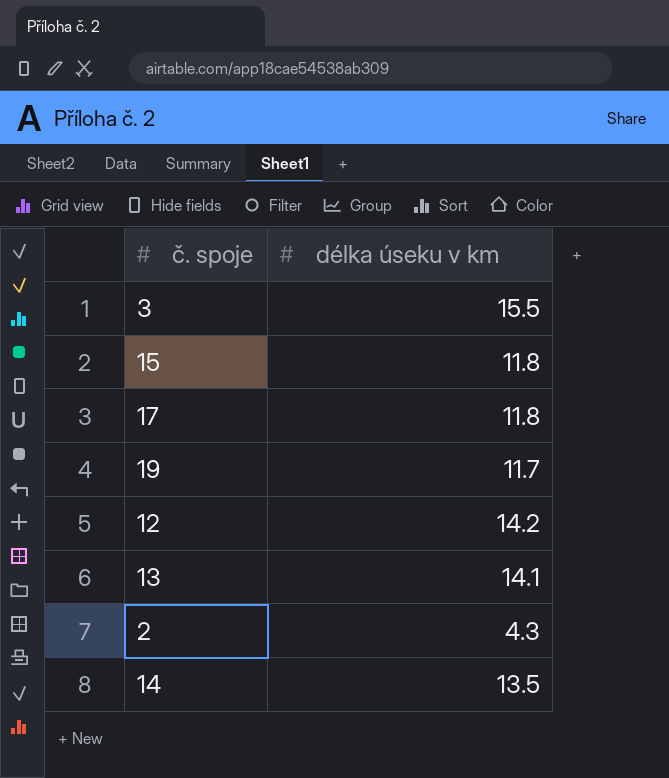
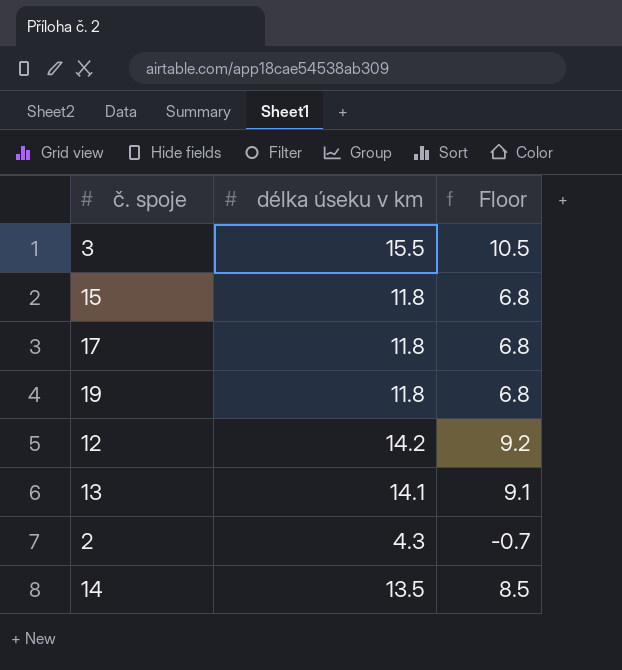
column Floor | formula: none -> [délka úseku v km] - 5
19 | délka úseku v km: 11.7 -> 11.8

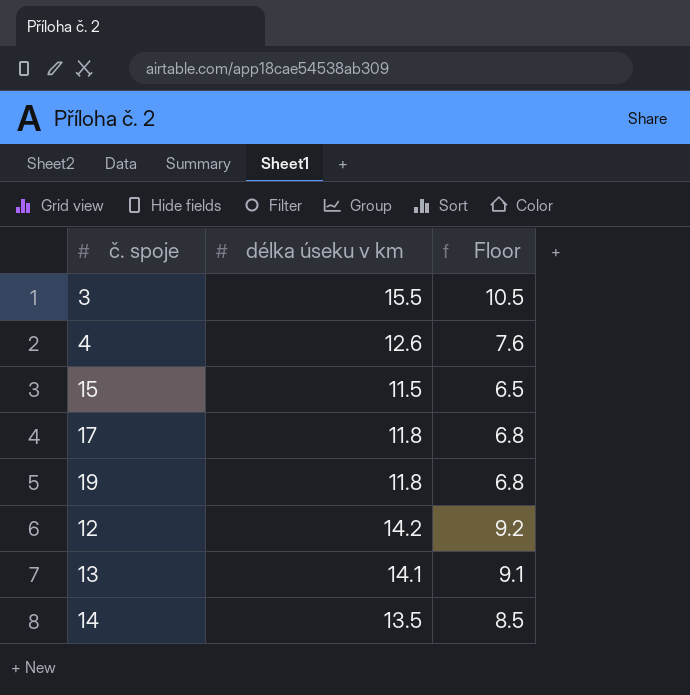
row 2: 4.3 | -0.7 -> none
row 4: none -> 12.6 | 7.6
15 | délka úseku v km: 11.8 -> 11.5
15 | Floor: 6.8 -> 6.5

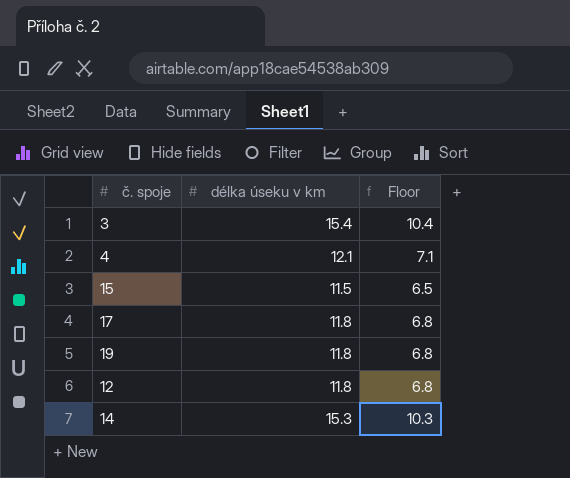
row 13: 14.1 | 9.1 -> none
3 | délka úseku v km: 15.5 -> 15.4
3 | Floor: 10.5 -> 10.4
4 | délka úseku v km: 12.6 -> 12.1
4 | Floor: 7.6 -> 7.1
12 | délka úseku v km: 14.2 -> 11.8
12 | Floor: 9.2 -> 6.8
14 | délka úseku v km: 13.5 -> 15.3
14 | Floor: 8.5 -> 10.3

